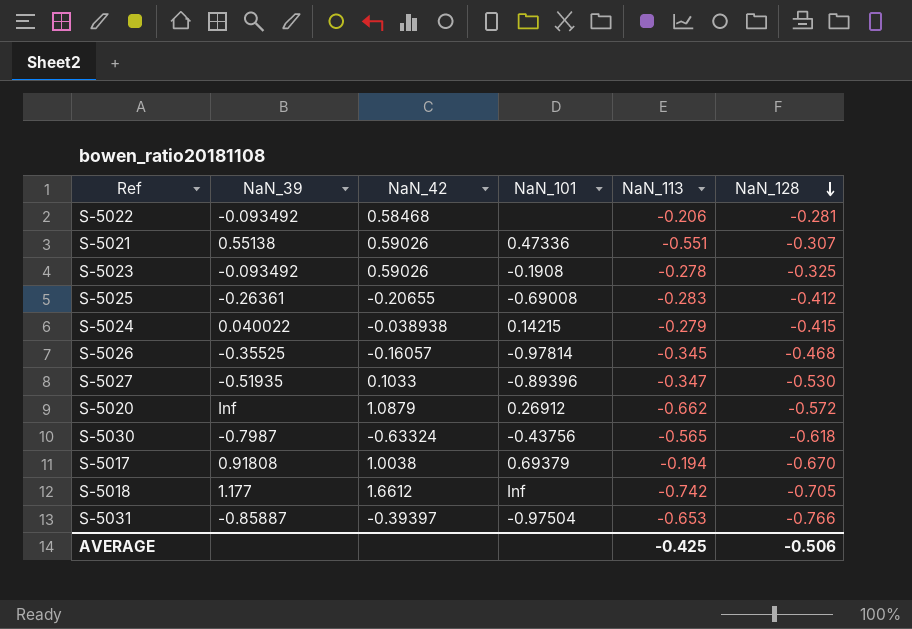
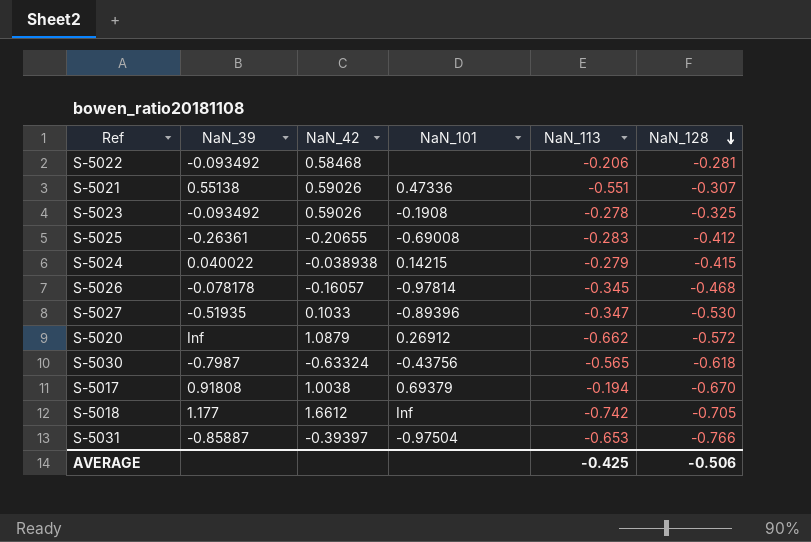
S-5026 | NaN_39: -0.35525 -> -0.078178

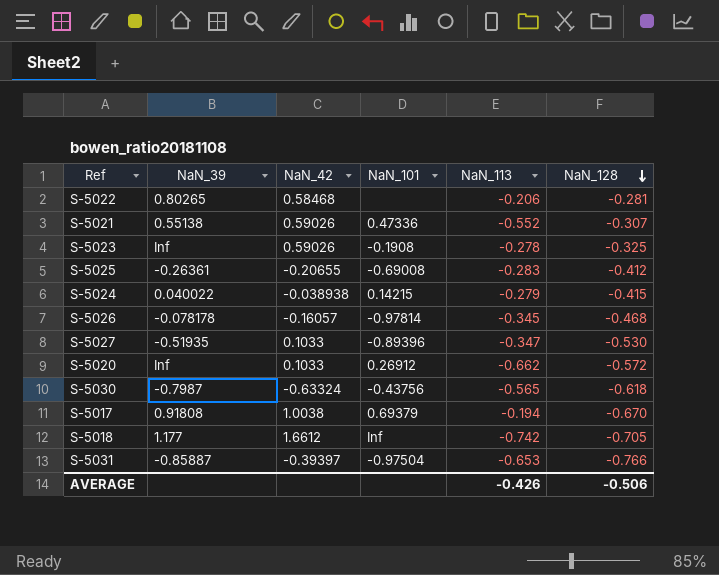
S-5022 | NaN_39: -0.093492 -> 0.80265
S-5021 | NaN_113: -0.551 -> -0.552
S-5023 | NaN_39: -0.093492 -> Inf
S-5020 | NaN_42: 1.0879 -> 0.1033
AVERAGE | NaN_113: -0.425 -> -0.426

